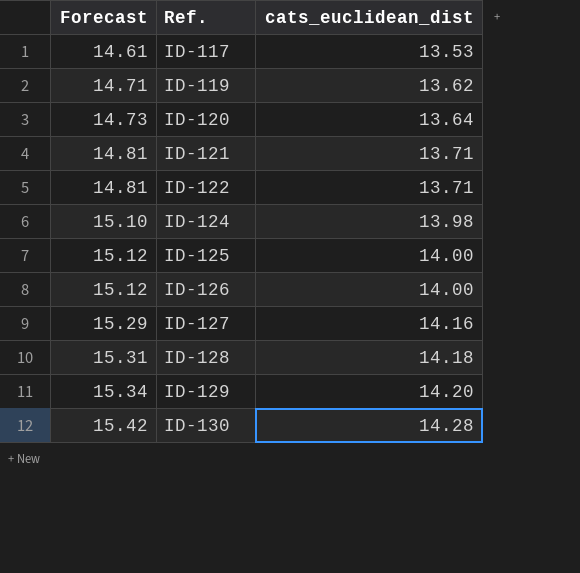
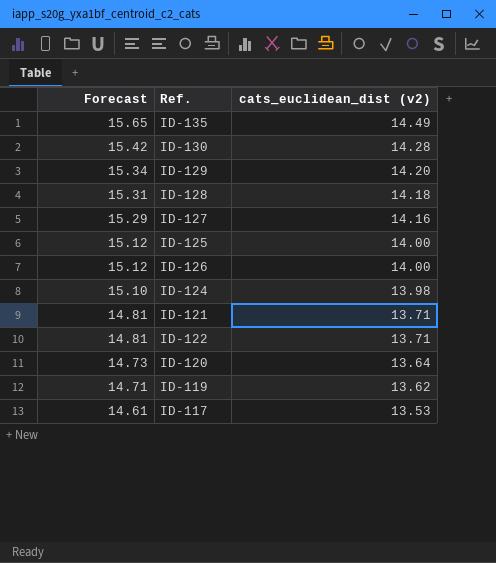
row order: Forecast ascending -> Forecast descending
column name: cats_euclidean_dist -> cats_euclidean_dist (v2)
row ID-135: none -> 15.65 | 14.49

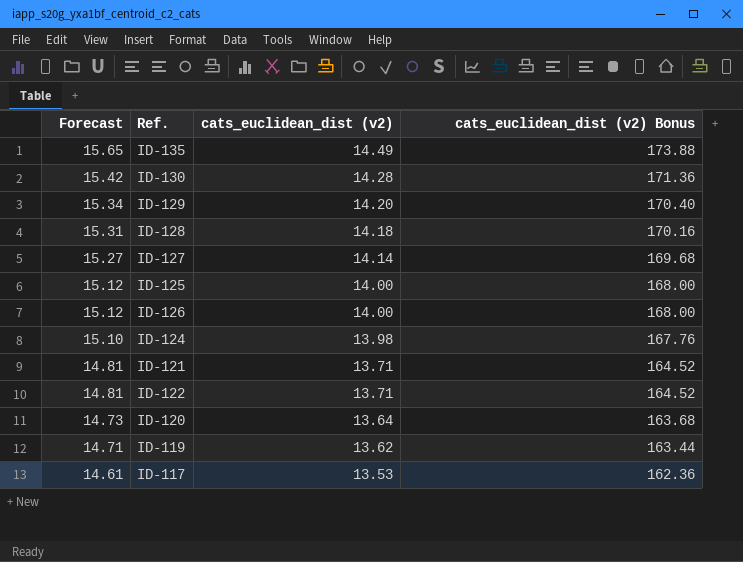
column cats_euclidean_dist (v2) Bonus | formula: none -> [cats_euclidean_dist (v2)] * 12
ID-127 | Forecast: 15.29 -> 15.27
ID-127 | cats_euclidean_dist (v2): 14.16 -> 14.14

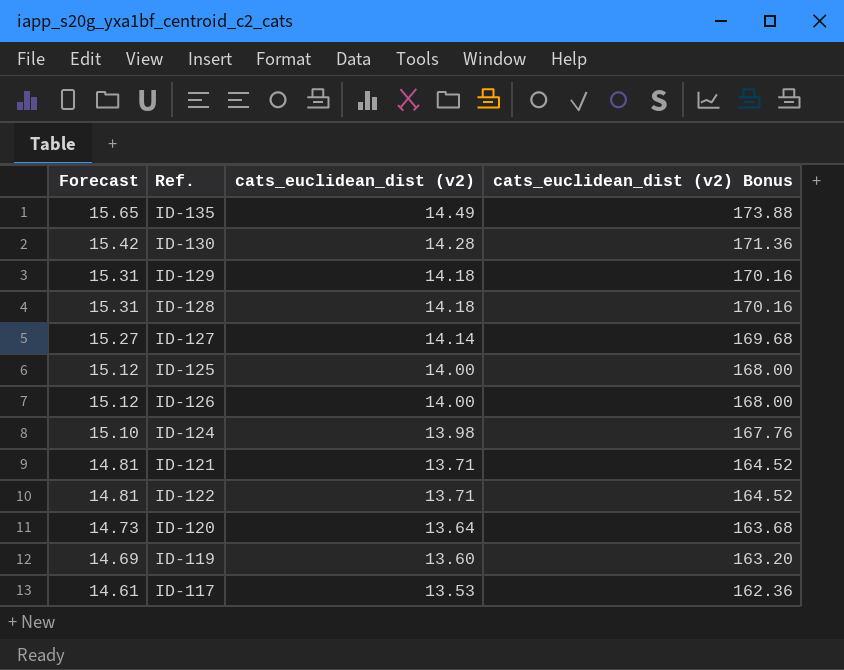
ID-129 | Forecast: 15.34 -> 15.31
ID-129 | cats_euclidean_dist (v2): 14.20 -> 14.18
ID-129 | cats_euclidean_dist (v2) Bonus: 170.40 -> 170.16
ID-119 | Forecast: 14.71 -> 14.69
ID-119 | cats_euclidean_dist (v2): 13.62 -> 13.60
ID-119 | cats_euclidean_dist (v2) Bonus: 163.44 -> 163.20

